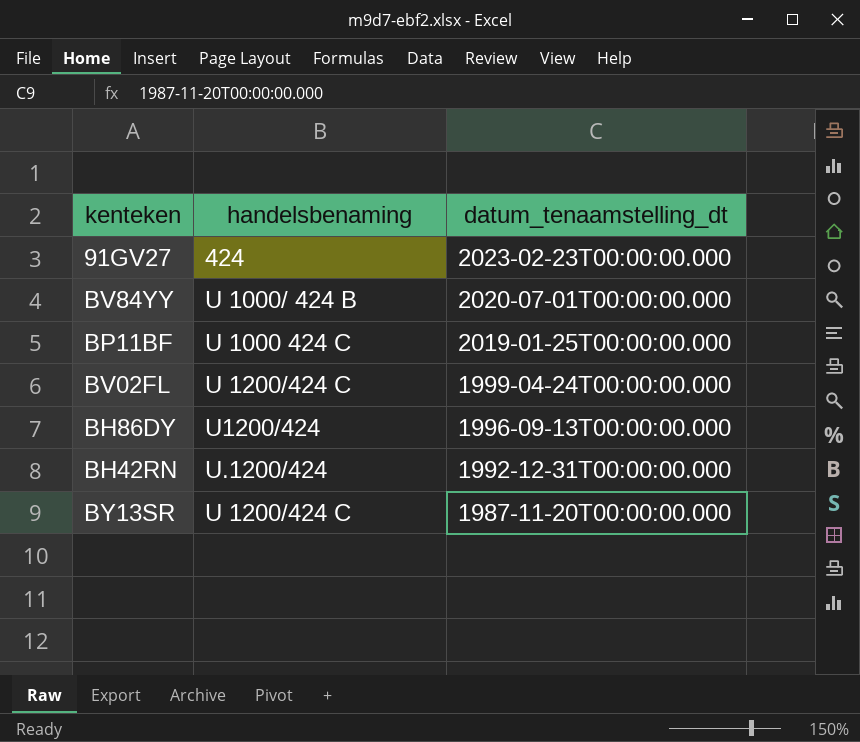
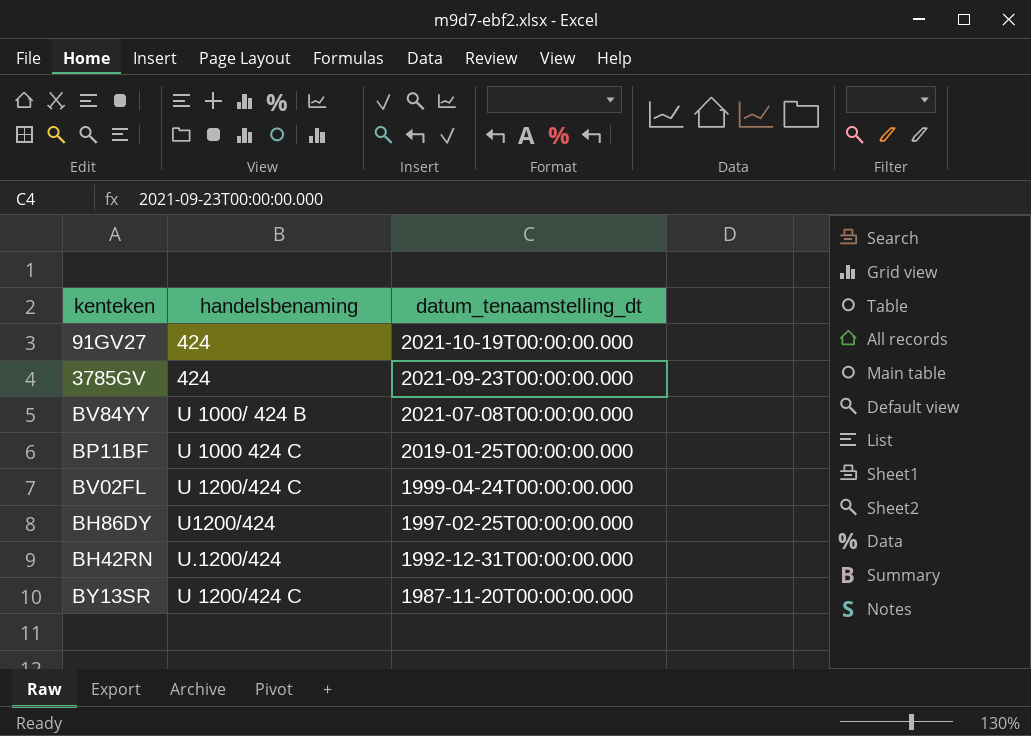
91GV27 | datum_tenaamstelling_dt: 2023-02-23T00:00:00.000 -> 2021-10-19T00:00:00.000
row 3785GV: none -> 424 | 2021-09-23T00:00:00.000
BV84YY | datum_tenaamstelling_dt: 2020-07-01T00:00:00.000 -> 2021-07-08T00:00:00.000
BH86DY | datum_tenaamstelling_dt: 1996-09-13T00:00:00.000 -> 1997-02-25T00:00:00.000

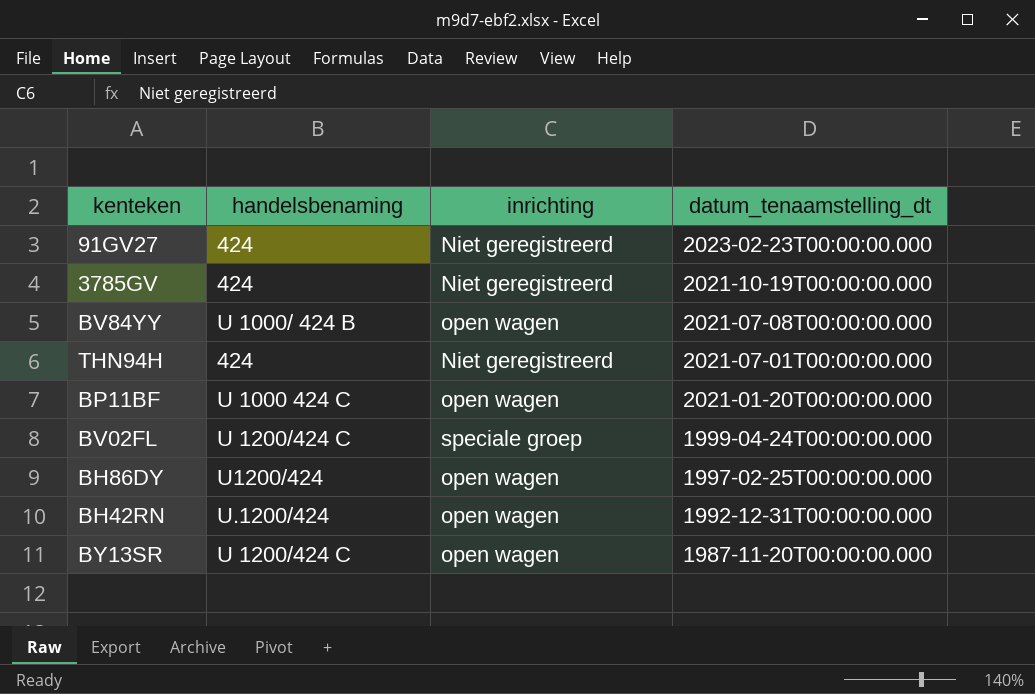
column inrichting | position: none -> 3
91GV27 | datum_tenaamstelling_dt: 2021-10-19T00:00:00.000 -> 2023-02-23T00:00:00.000
3785GV | datum_tenaamstelling_dt: 2021-09-23T00:00:00.000 -> 2021-10-19T00:00:00.000
row THN94H: none -> 424 | Niet geregistreerd | 2021-07-01T00:00:00.000
BP11BF | datum_tenaamstelling_dt: 2019-01-25T00:00:00.000 -> 2021-01-20T00:00:00.000

